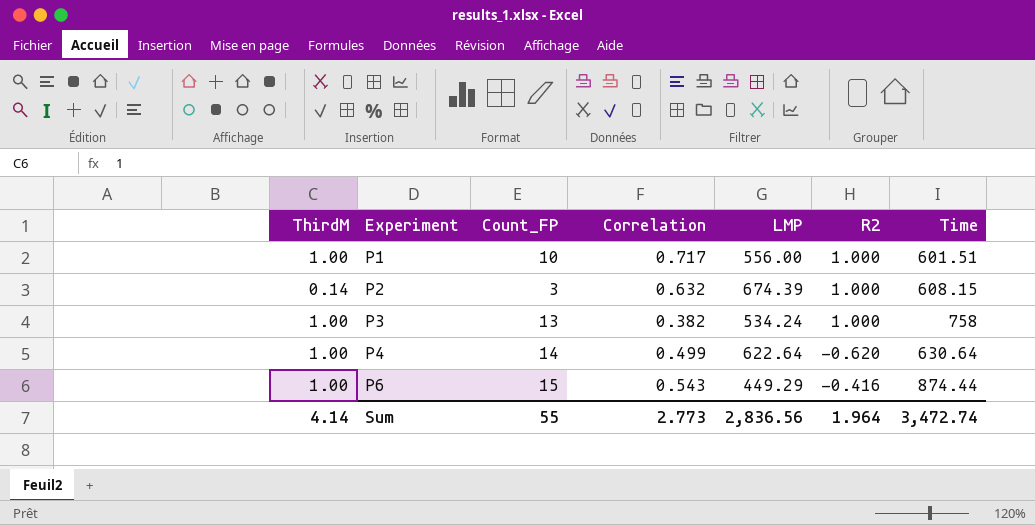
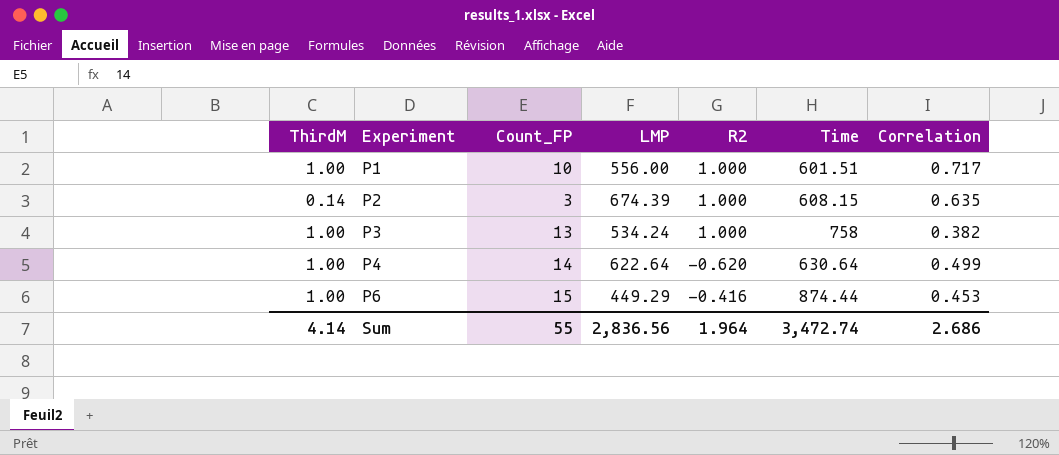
column Correlation | position: 4 -> 7
P2 | Correlation: 0.632 -> 0.635
P6 | Correlation: 0.543 -> 0.453
Sum | Correlation: 2.773 -> 2.686

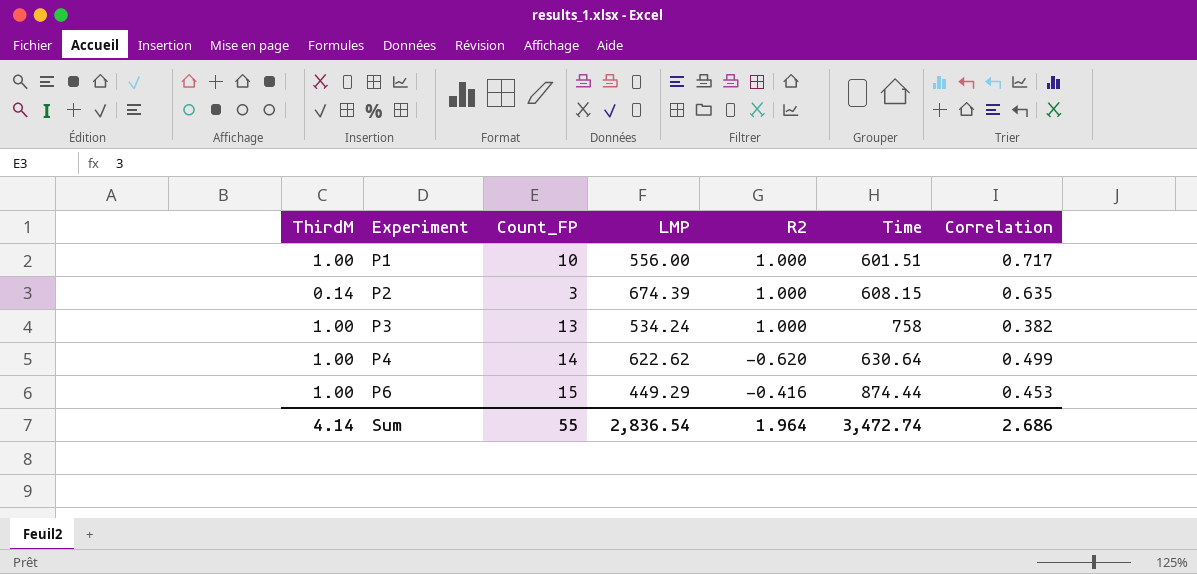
P4 | LMP: 622.64 -> 622.62
Sum | LMP: 2,836.56 -> 2,836.54

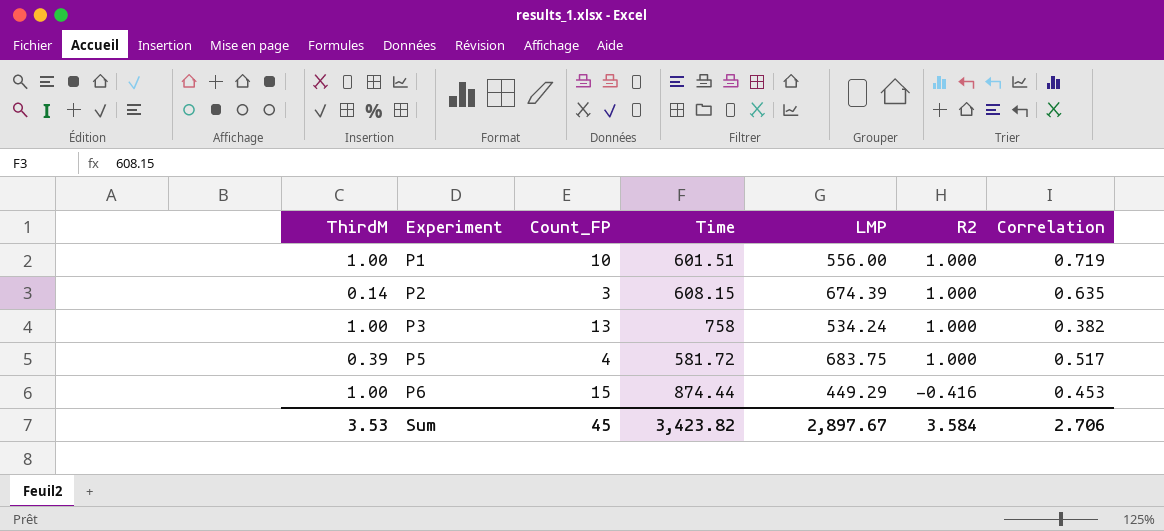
column Time | position: 6 -> 4
row P4: 1.00 | 14 | 622.62 | -0.620 | 630.64 | 0.499 -> none
P1 | Correlation: 0.717 -> 0.719
row P5: none -> 0.39 | 4 | 581.72 | 683.75 | 1.000 | 0.517
Sum | ThirdM: 4.14 -> 3.53
Sum | Count_FP: 55 -> 45
Sum | Time: 3,472.74 -> 3,423.82
Sum | LMP: 2,836.54 -> 2,897.67
Sum | R2: 1.964 -> 3.584
Sum | Correlation: 2.686 -> 2.706

